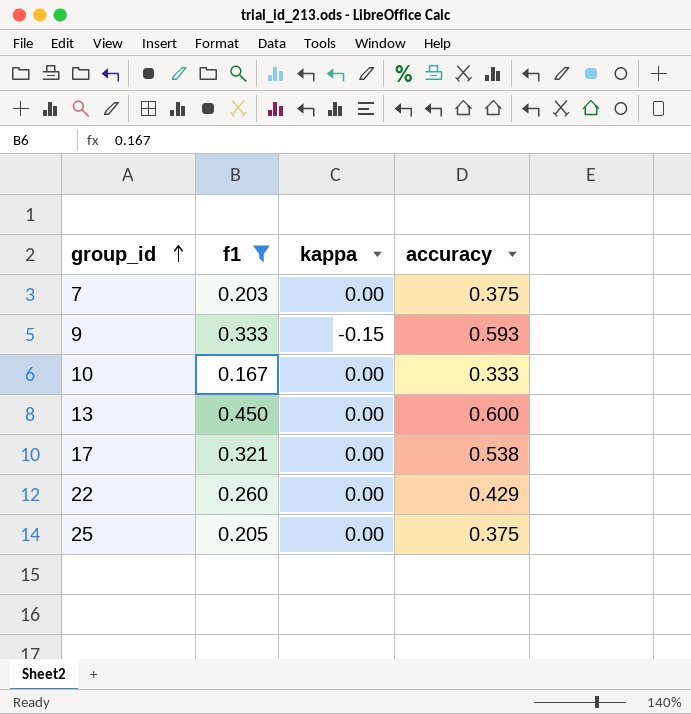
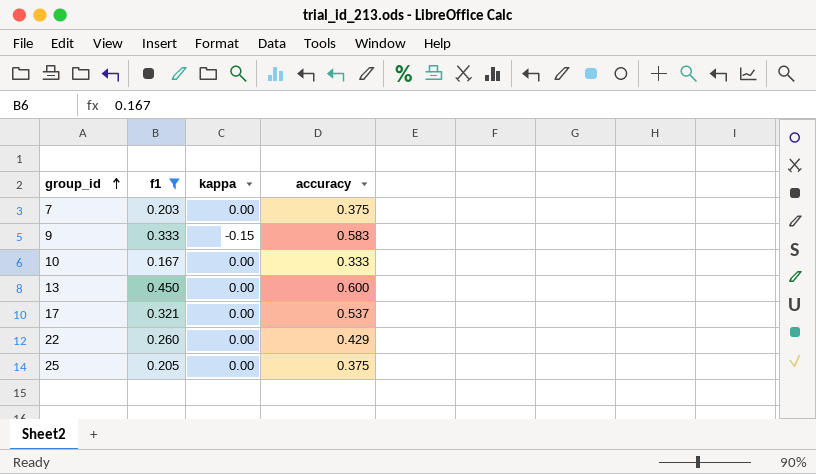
9 | accuracy: 0.593 -> 0.583
17 | accuracy: 0.538 -> 0.537

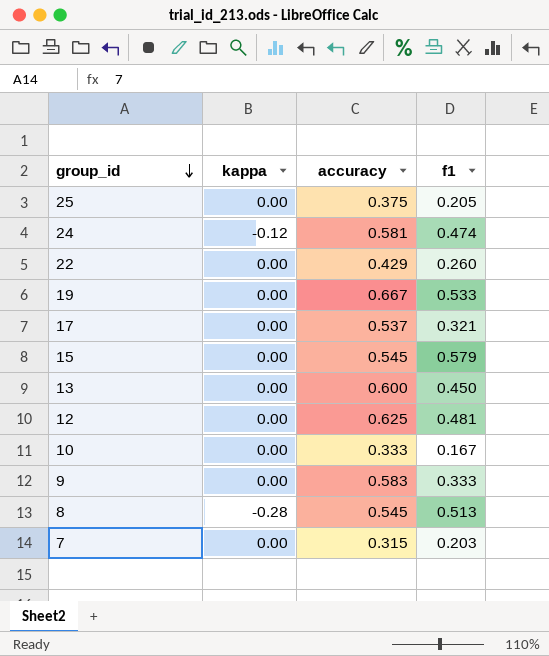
filter: f1 <= 0.450 -> none
row order: group_id ascending -> group_id descending
column f1 | position: 2 -> 4
9 | kappa: -0.15 -> 0.00
7 | accuracy: 0.375 -> 0.315

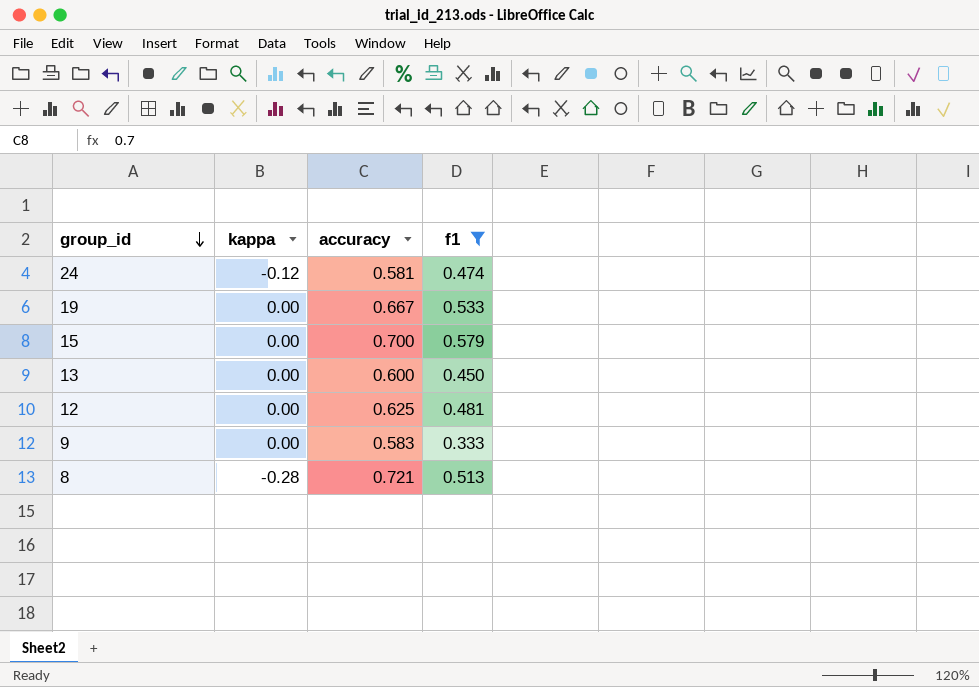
filter: none -> f1 >= 0.333
15 | accuracy: 0.545 -> 0.700
8 | accuracy: 0.545 -> 0.721

